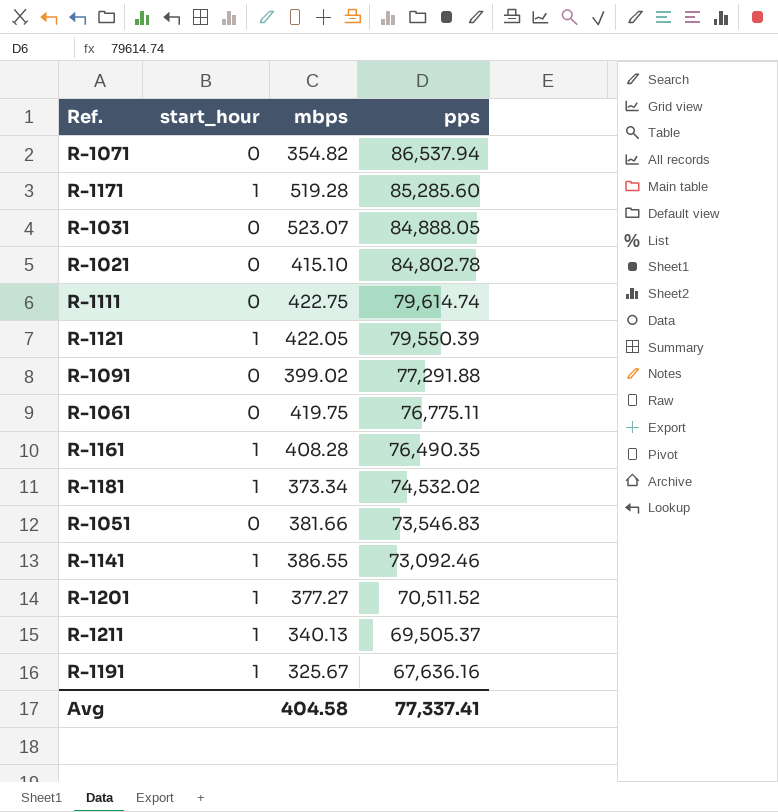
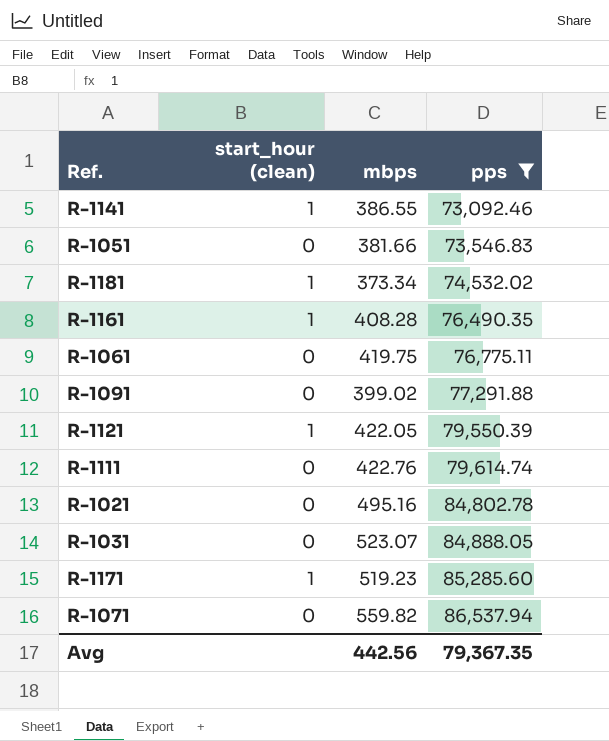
filter: none -> pps >= 73,092.46
row order: pps descending -> pps ascending
column name: start_hour -> start_hour (clean)
R-1111 | mbps: 422.75 -> 422.76
R-1021 | mbps: 415.10 -> 495.16
R-1171 | mbps: 519.28 -> 519.23
R-1071 | mbps: 354.82 -> 559.82
Avg | mbps: 404.58 -> 442.56
Avg | pps: 77,337.41 -> 79,367.35

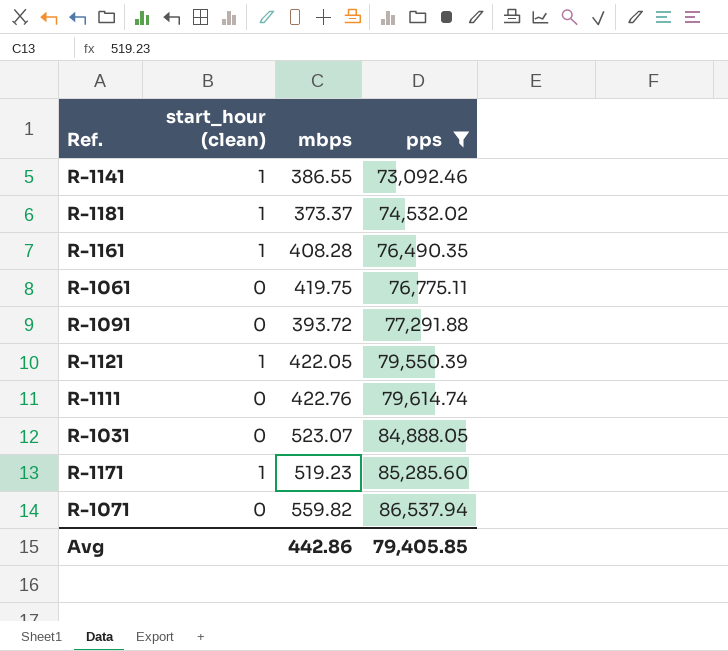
row R-1051: 0 | 381.66 | 73,546.83 -> none
row R-1021: 0 | 495.16 | 84,802.78 -> none
R-1181 | mbps: 373.34 -> 373.37
R-1091 | mbps: 399.02 -> 393.72
Avg | mbps: 442.56 -> 442.86
Avg | pps: 79,367.35 -> 79,405.85

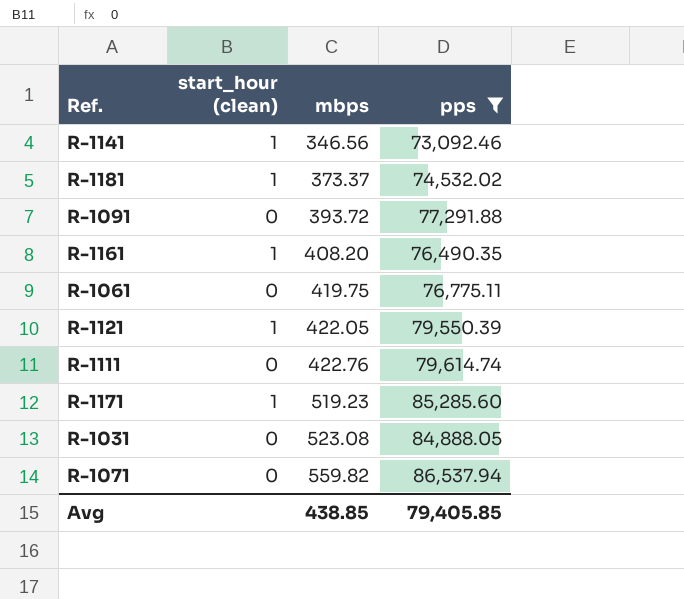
row order: pps ascending -> mbps ascending
R-1141 | mbps: 386.55 -> 346.56
R-1161 | mbps: 408.28 -> 408.20
R-1031 | mbps: 523.07 -> 523.08
Avg | mbps: 442.86 -> 438.85

